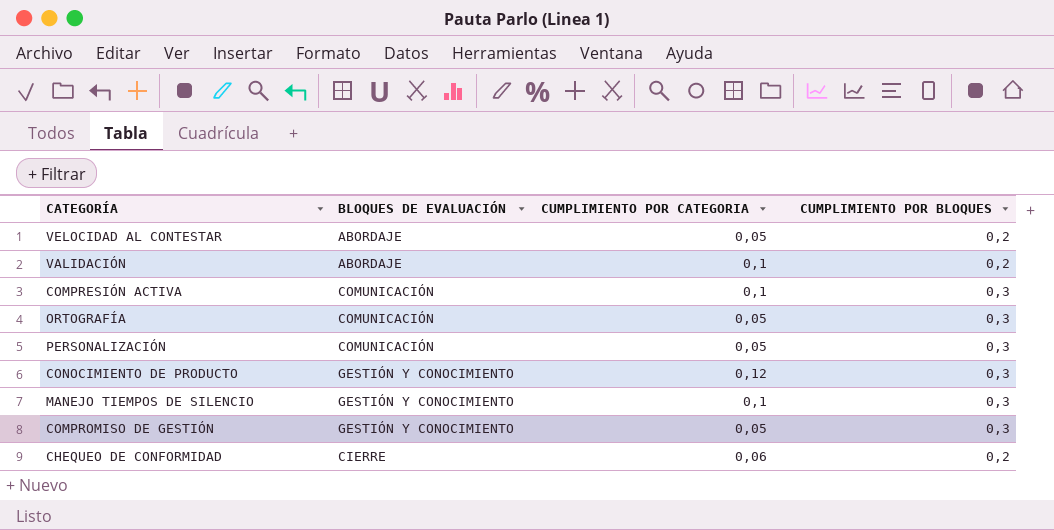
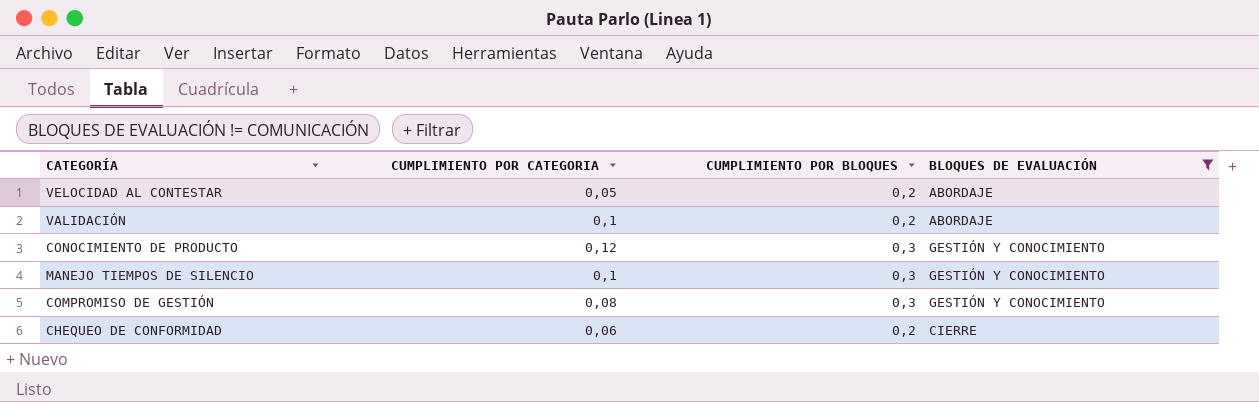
filter: none -> BLOQUES DE EVALUACIÓN != COMUNICACIÓN
column BLOQUES DE EVALUACIÓN | position: 2 -> 4
COMPROMISO DE GESTIÓN | CUMPLIMIENTO POR CATEGORIA: 0,05 -> 0,08

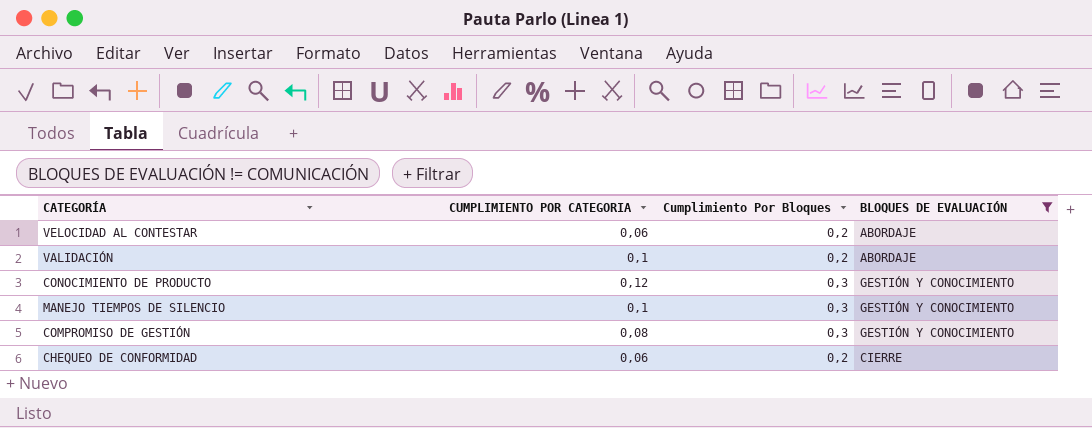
column name: CUMPLIMIENTO POR BLOQUES -> Cumplimiento Por Bloques
VELOCIDAD AL CONTESTAR | CUMPLIMIENTO POR CATEGORIA: 0,05 -> 0,06

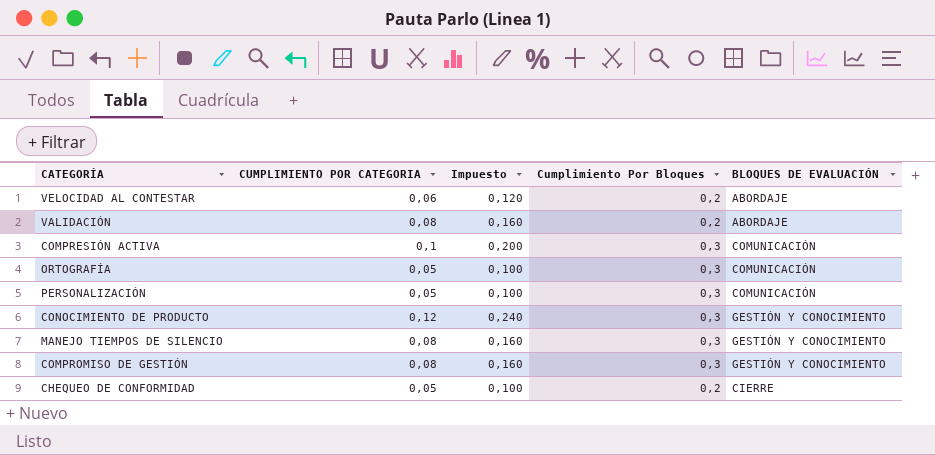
filter: BLOQUES DE EVALUACIÓN != COMUNICACIÓN -> none
column Impuesto | formula: none -> [CUMPLIMIENTO POR CATEGORIA] * 2
VALIDACIÓN | CUMPLIMIENTO POR CATEGORIA: 0,1 -> 0,08
MANEJO TIEMPOS DE SILENCIO | CUMPLIMIENTO POR CATEGORIA: 0,1 -> 0,08
CHEQUEO DE CONFORMIDAD | CUMPLIMIENTO POR CATEGORIA: 0,06 -> 0,05

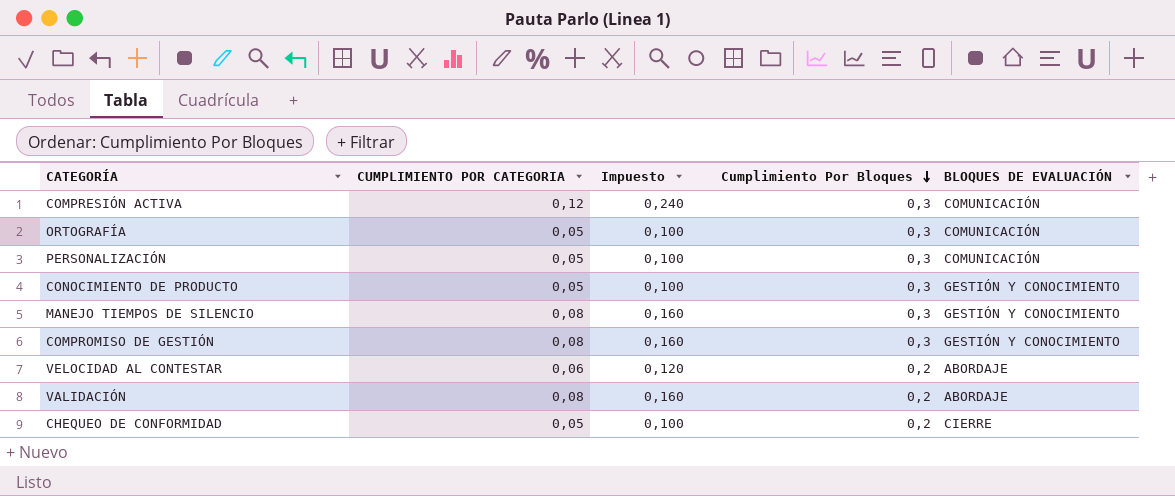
row order: none -> Cumplimiento Por Bloques descending
COMPRESIÓN ACTIVA | CUMPLIMIENTO POR CATEGORIA: 0,1 -> 0,12
COMPRESIÓN ACTIVA | Impuesto: 0,200 -> 0,240
CONOCIMIENTO DE PRODUCTO | CUMPLIMIENTO POR CATEGORIA: 0,12 -> 0,05
CONOCIMIENTO DE PRODUCTO | Impuesto: 0,240 -> 0,100

